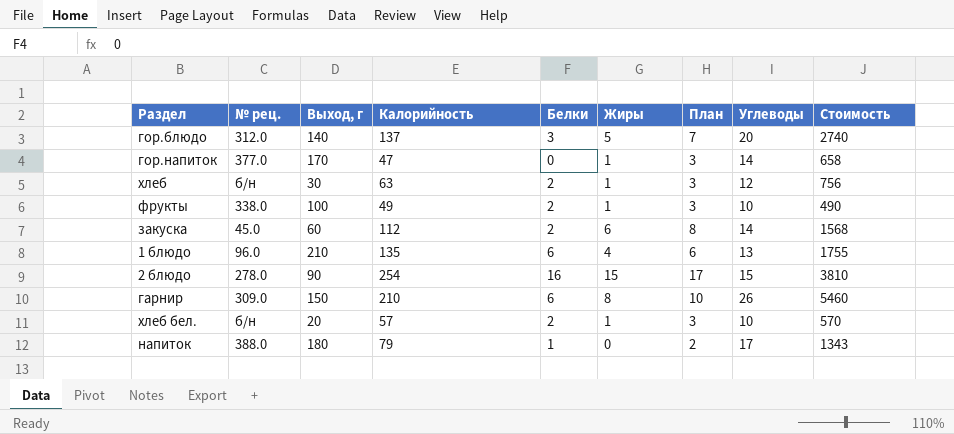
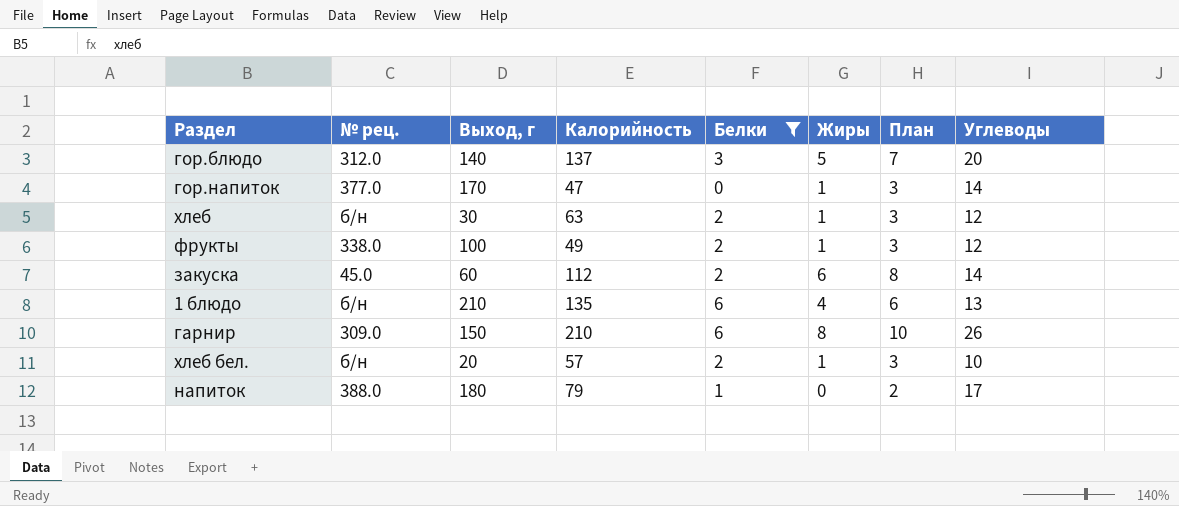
filter: none -> Белки != 16
column Стоимость | formula: [Калорийность] * [Углеводы] -> none
фрукты | Углеводы: 10 -> 12
1 блюдо | № рец.: 96.0 -> б/н

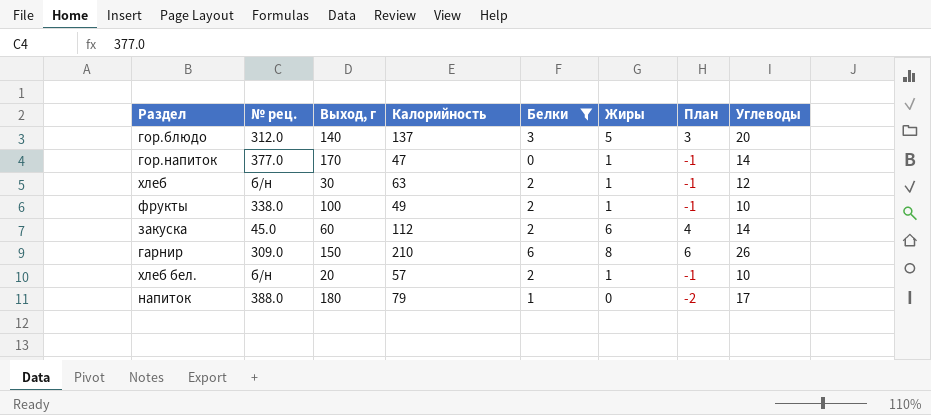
column План | formula: [Жиры] + 2 -> [Жиры] - 2
row 1 блюдо: б/н | 210 | 135 | 6 | 4 | 6 | 13 -> none
фрукты | Углеводы: 12 -> 10

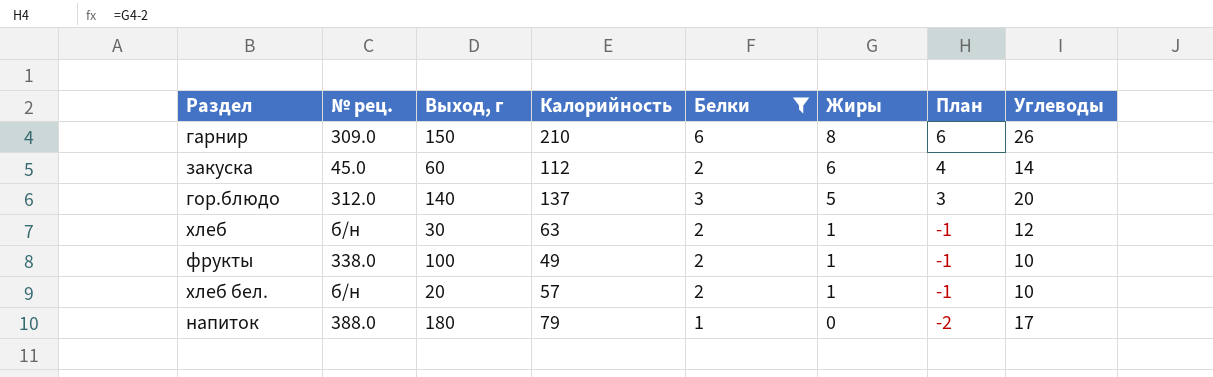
row order: none -> Жиры descending
row гор.напиток: 377.0 | 170 | 47 | 0 | 1 | -1 | 14 -> none

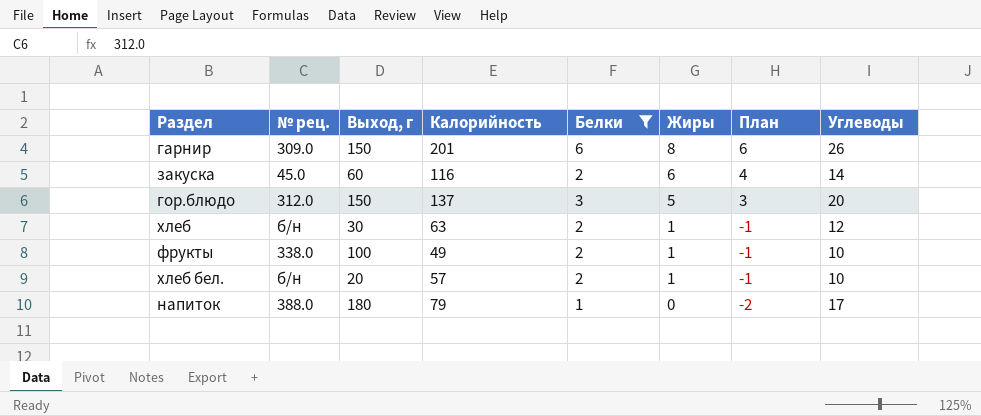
гарнир | Калорийность: 210 -> 201
закуска | Калорийность: 112 -> 116
гор.блюдо | Выход, г: 140 -> 150

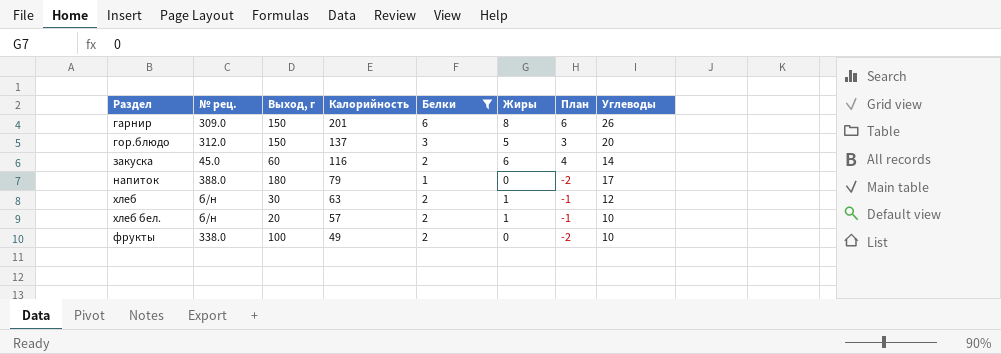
row order: Жиры descending -> Калорийность descending
фрукты | Жиры: 1 -> 0
фрукты | План: -1 -> -2

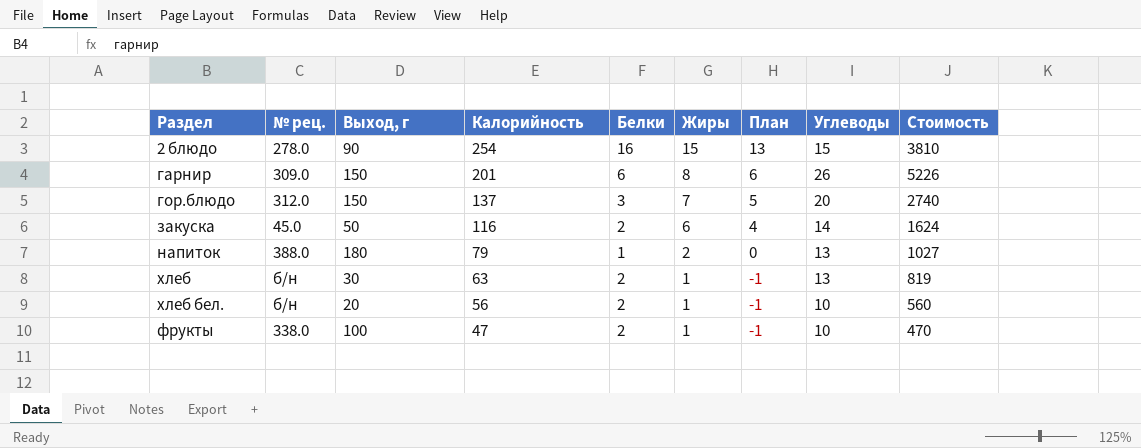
filter: Белки != 16 -> none
column Стоимость | formula: none -> [Калорийность] * [Углеводы]
гор.блюдо | Жиры: 5 -> 7
гор.блюдо | План: 3 -> 5
закуска | Выход, г: 60 -> 50
напиток | Жиры: 0 -> 2
напиток | План: -2 -> 0
напиток | Углеводы: 17 -> 13
хлеб | Углеводы: 12 -> 13
хлеб бел. | Калорийность: 57 -> 56
фрукты | Калорийность: 49 -> 47
фрукты | Жиры: 0 -> 1
фрукты | План: -2 -> -1

